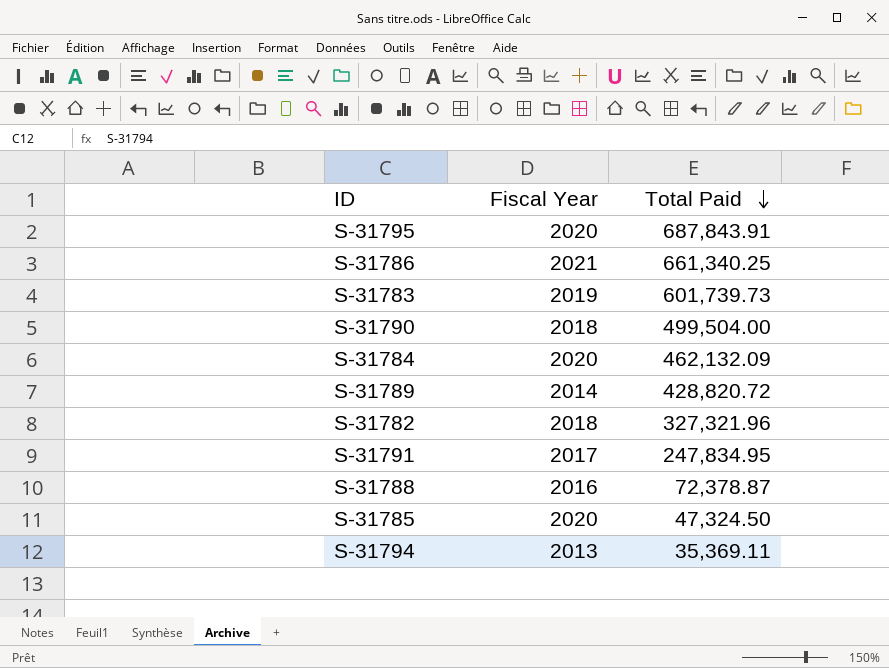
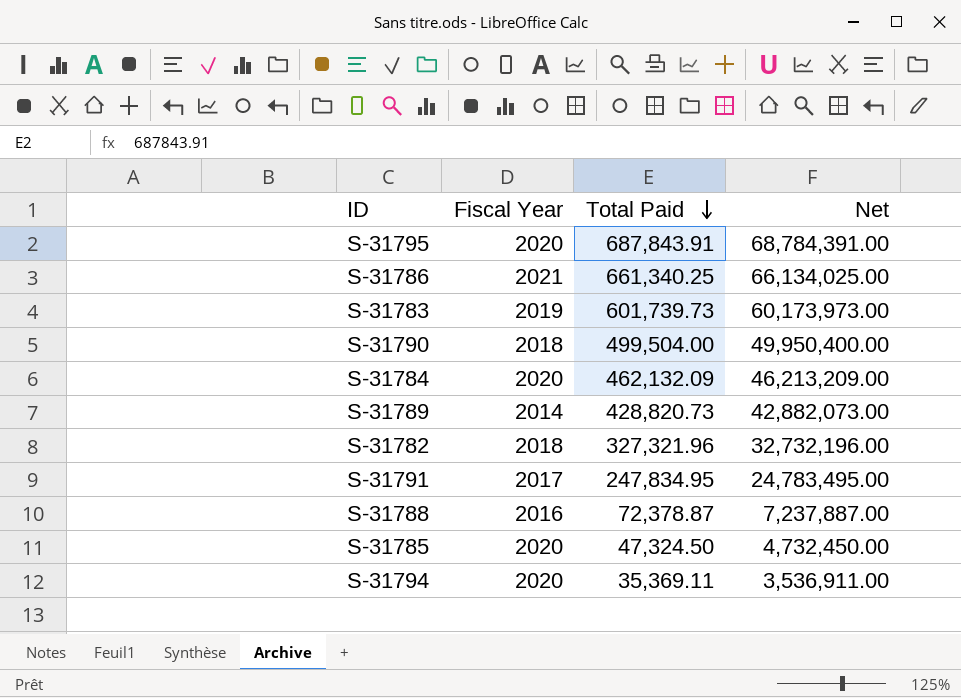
column Net | formula: none -> [Total Paid] * 100
S-31789 | Total Paid: 428,820.72 -> 428,820.73
S-31794 | Fiscal Year: 2013 -> 2020

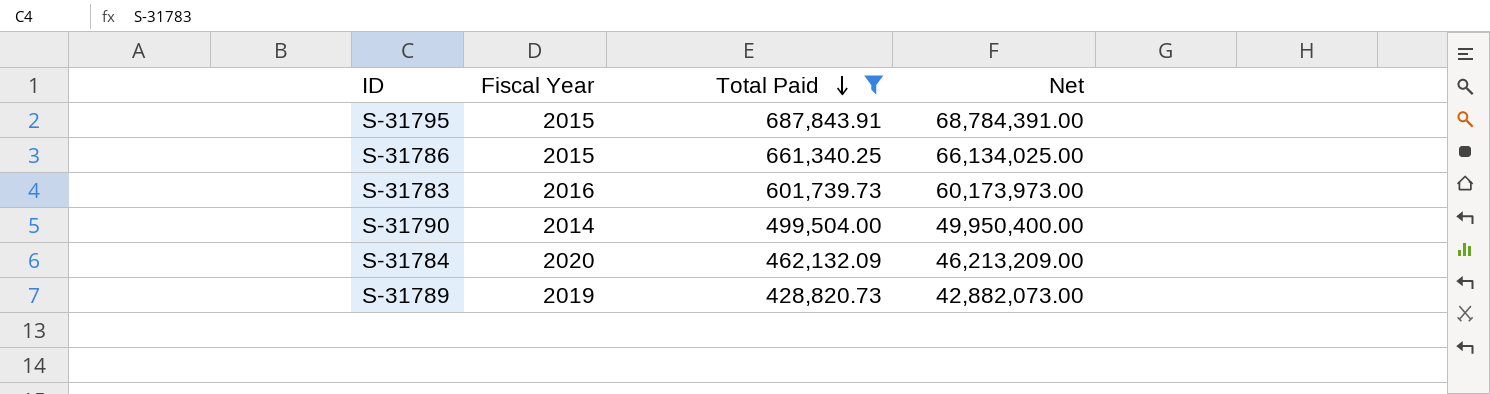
filter: none -> Total Paid >= 428,820.73
S-31795 | Fiscal Year: 2020 -> 2015
S-31786 | Fiscal Year: 2021 -> 2015
S-31783 | Fiscal Year: 2019 -> 2016
S-31790 | Fiscal Year: 2018 -> 2014
S-31789 | Fiscal Year: 2014 -> 2019

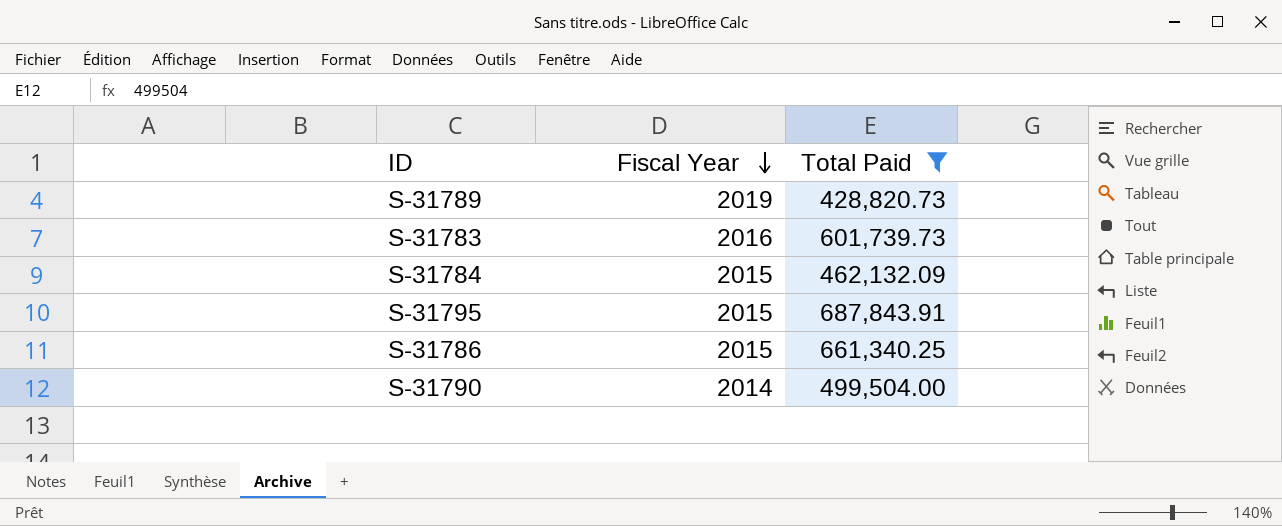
row order: Total Paid descending -> Fiscal Year descending
column Net | formula: [Total Paid] * 100 -> none
S-31784 | Fiscal Year: 2020 -> 2015

